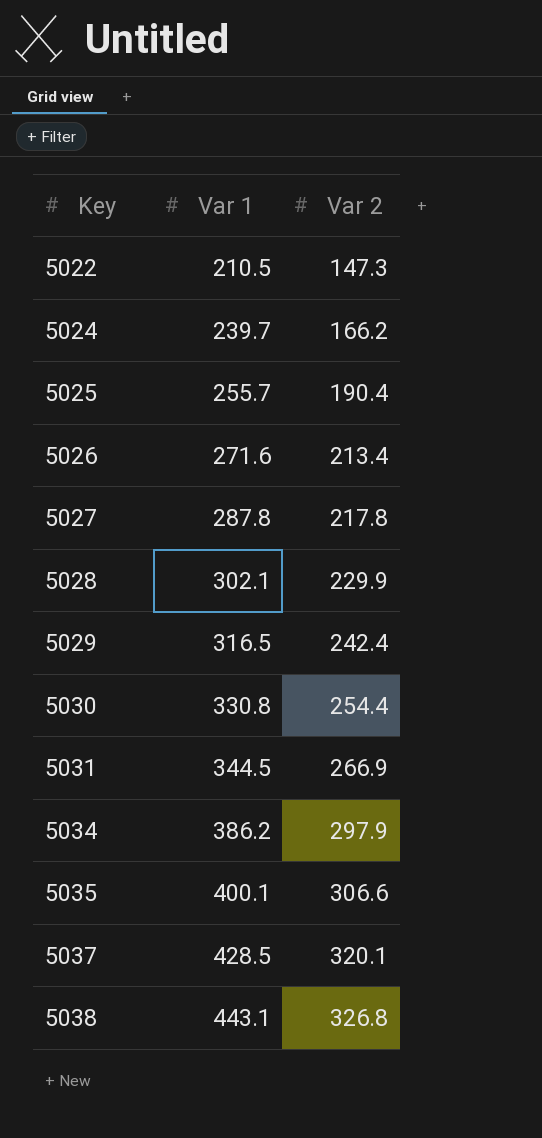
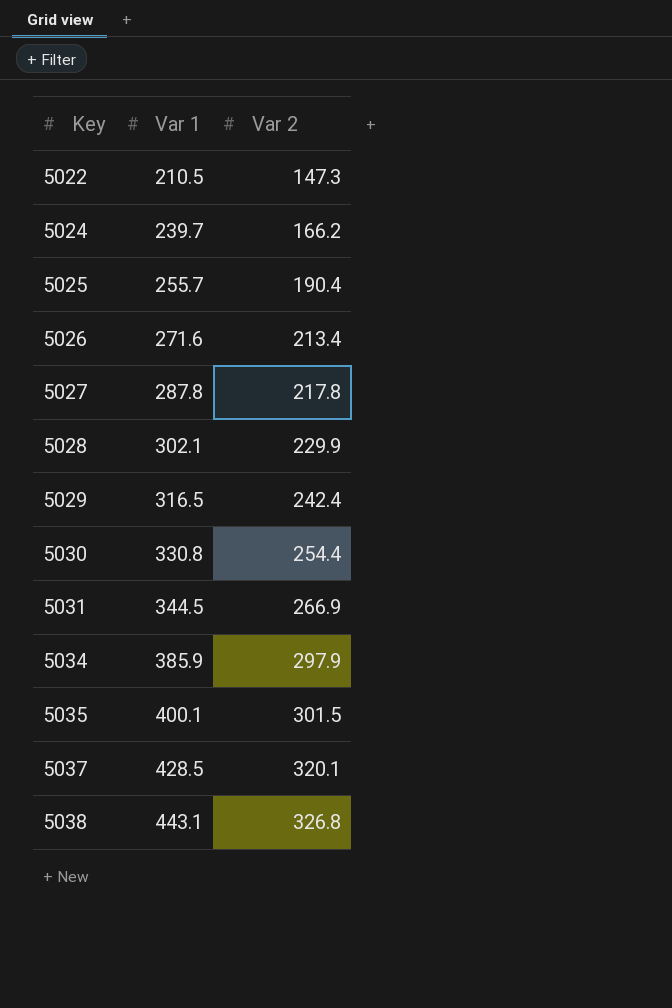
5034 | Var 1: 386.2 -> 385.9
5035 | Var 2: 306.6 -> 301.5

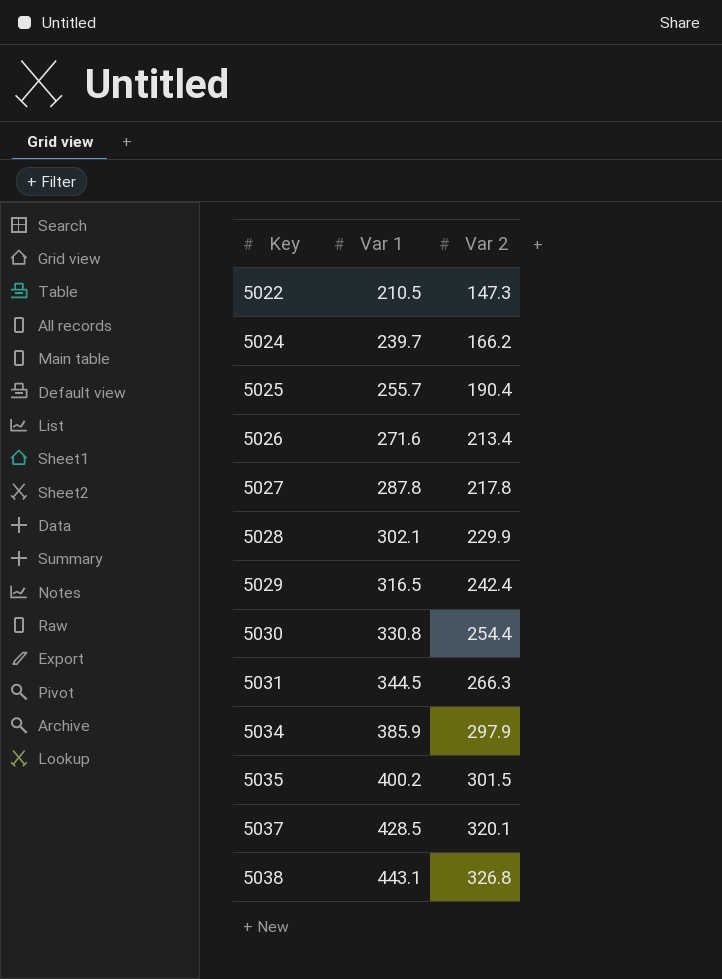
5031 | Var 2: 266.9 -> 266.3
5035 | Var 1: 400.1 -> 400.2

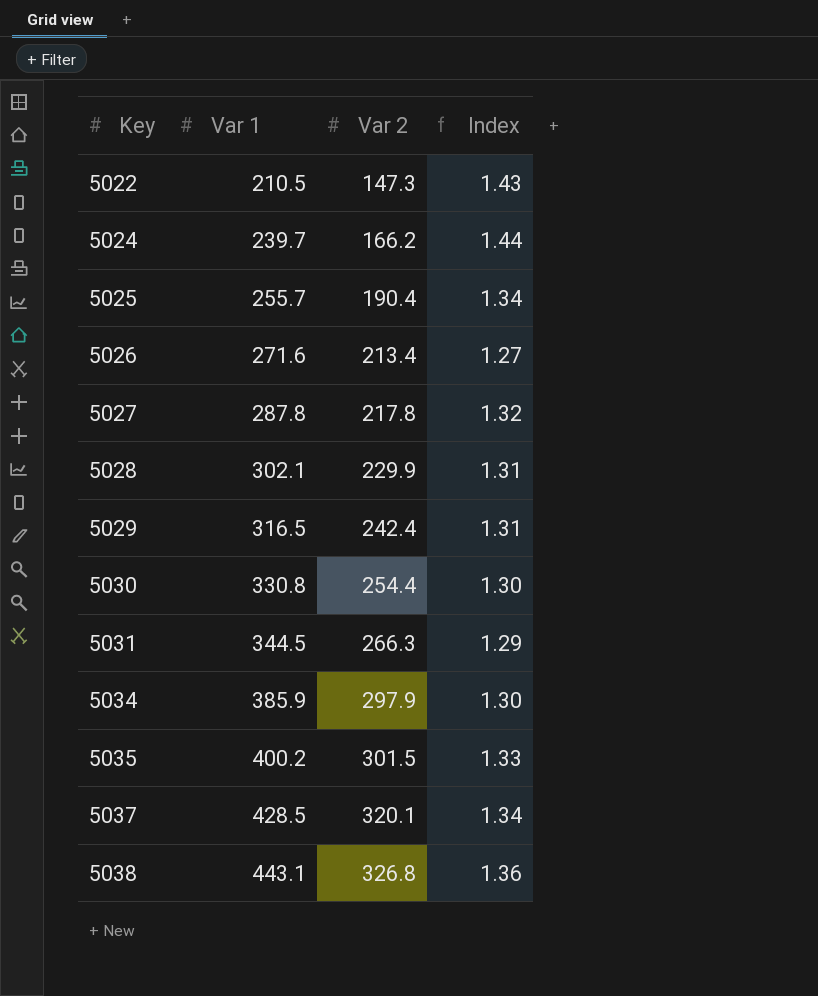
column Index | formula: none -> [Var 1] / [Var 2]

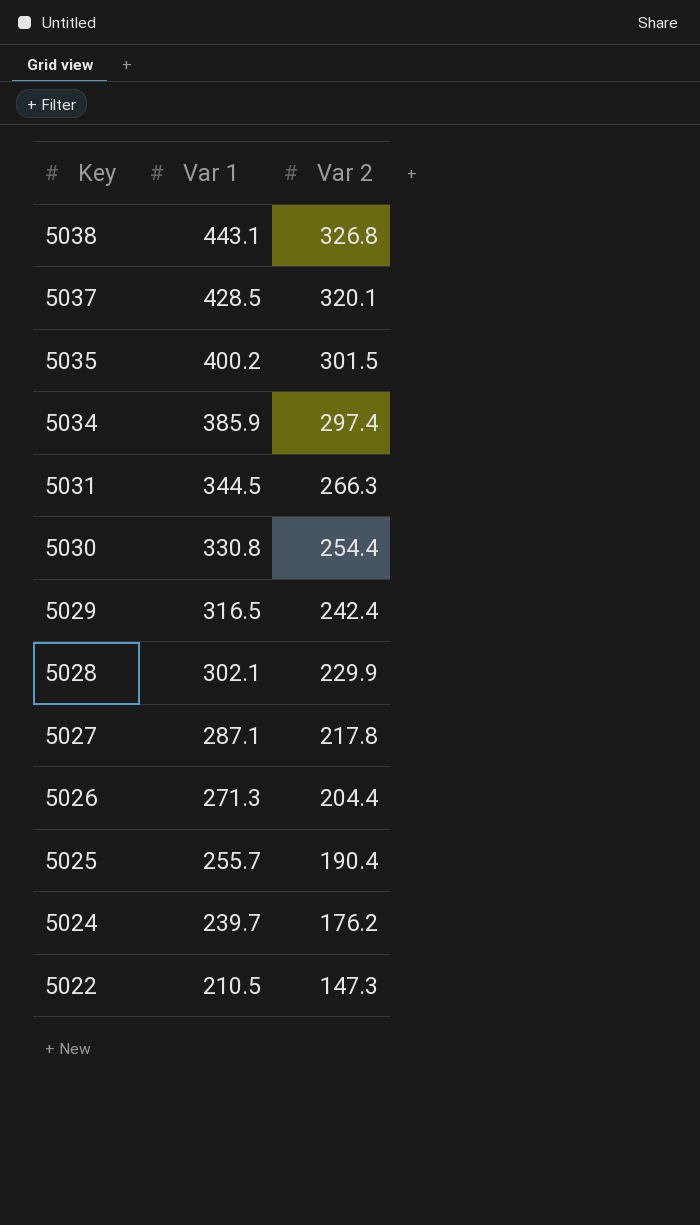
row order: Key ascending -> Key descending
column Index | formula: [Var 1] / [Var 2] -> none
5034 | Var 2: 297.9 -> 297.4
5027 | Var 1: 287.8 -> 287.1
5026 | Var 1: 271.6 -> 271.3
5026 | Var 2: 213.4 -> 204.4
5024 | Var 2: 166.2 -> 176.2

